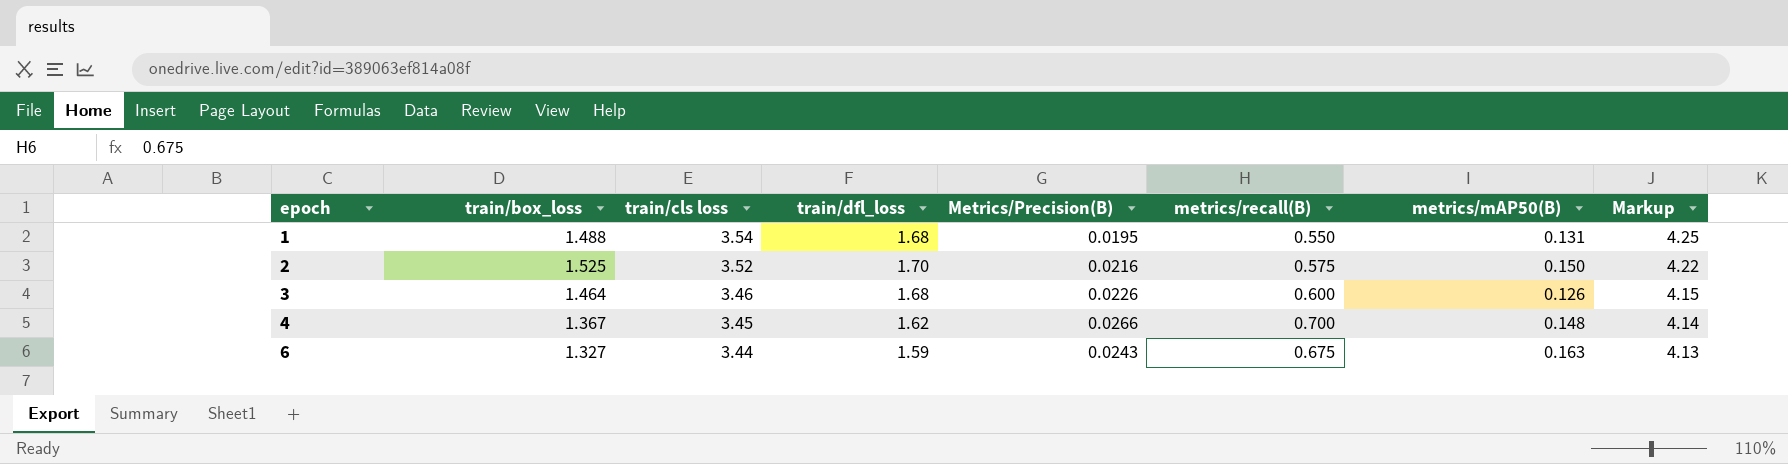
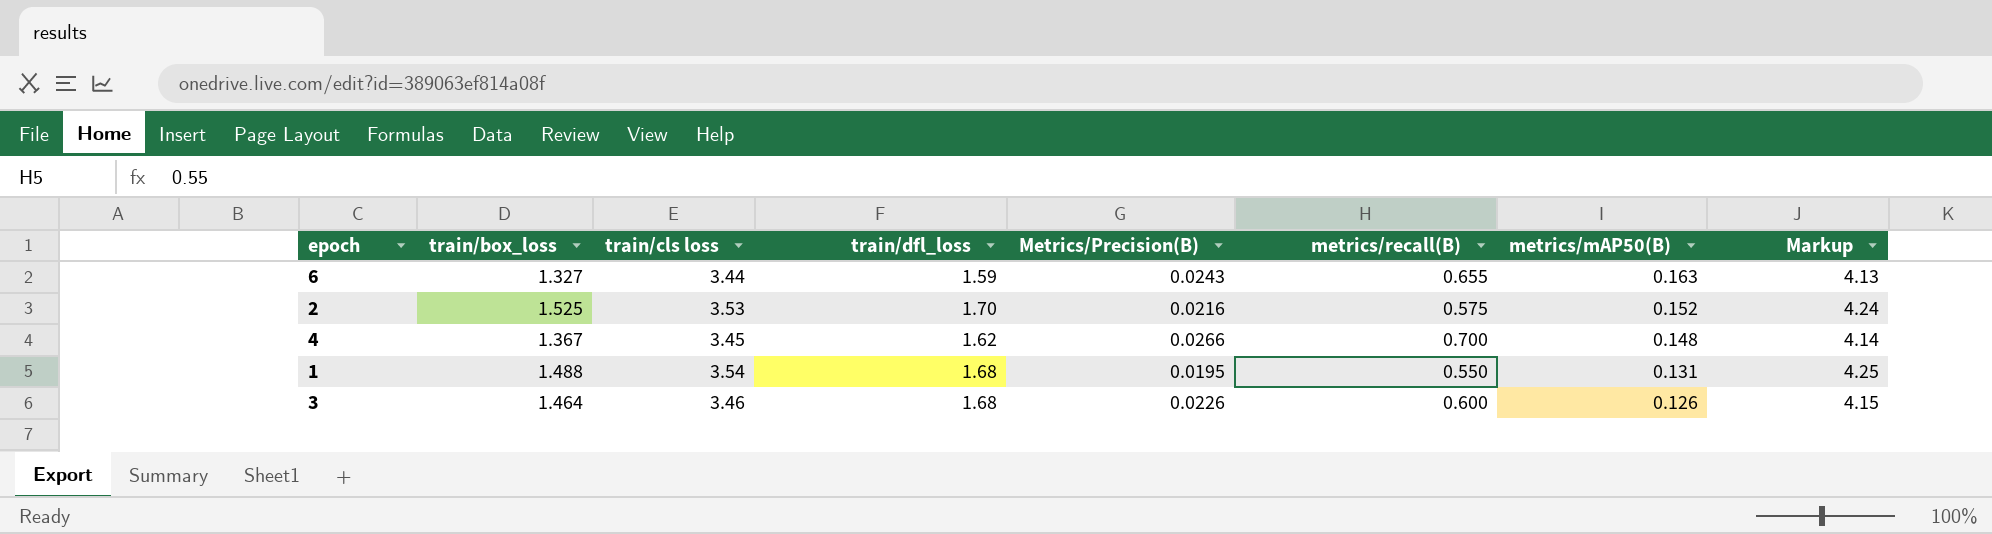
row order: epoch ascending -> metrics/mAP50(B) descending
6 | metrics/recall(B): 0.675 -> 0.655
2 | train/cls loss: 3.52 -> 3.53
2 | metrics/mAP50(B): 0.150 -> 0.152
2 | Markup: 4.22 -> 4.24

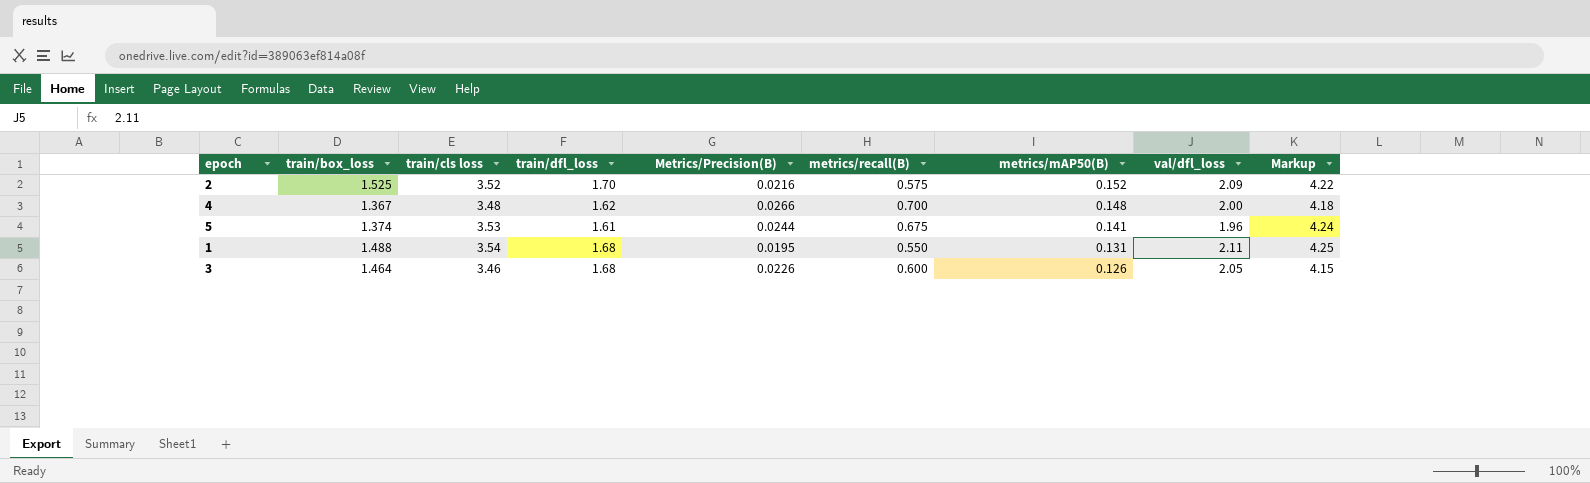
column val/dfl_loss | position: none -> 8
row 6: 1.327 | 3.44 | 1.59 | 0.0243 | 0.655 | 0.163 | 4.13 -> none
2 | train/cls loss: 3.53 -> 3.52
2 | Markup: 4.24 -> 4.22
4 | train/cls loss: 3.45 -> 3.48
4 | Markup: 4.14 -> 4.18
row 5: none -> 1.374 | 3.53 | 1.61 | 0.0244 | 0.675 | 0.141 | 1.96 | 4.24

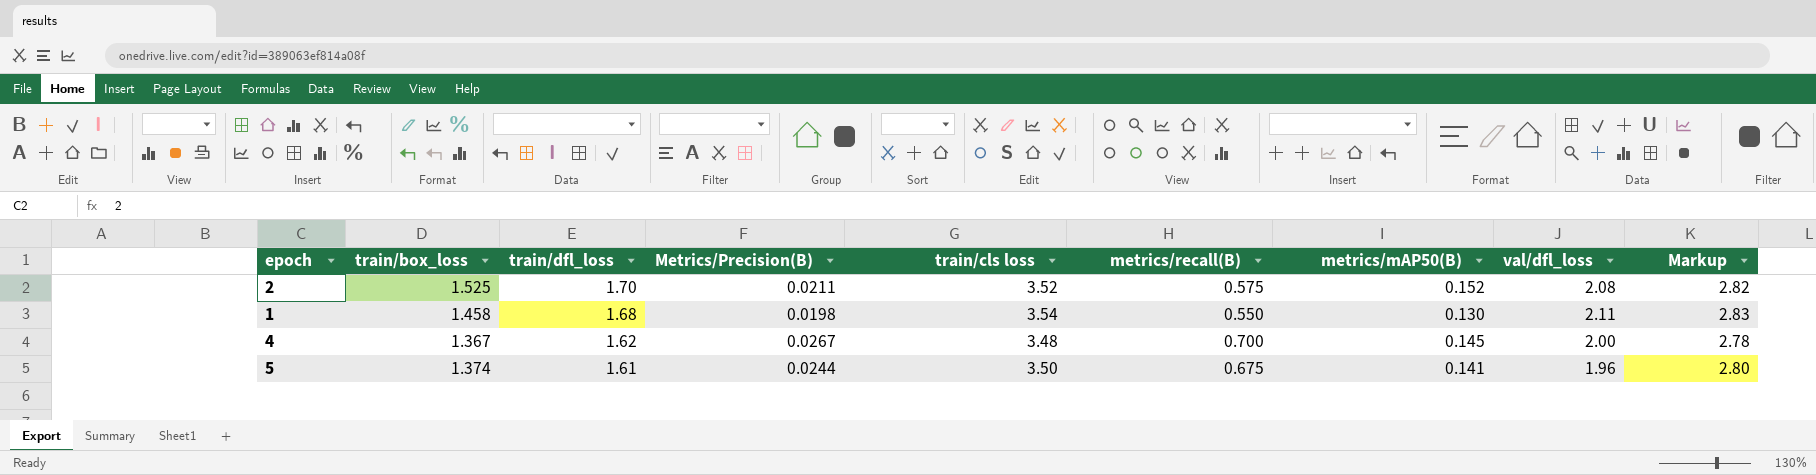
row order: metrics/mAP50(B) descending -> train/dfl_loss descending
column train/cls loss | position: 3 -> 5
column Markup | formula: [train/cls loss] * 1.2 -> [train/cls loss] * 0.8
row 3: 1.464 | 3.46 | 1.68 | 0.0226 | 0.600 | 0.126 | 2.05 | 4.15 -> none
2 | Metrics/Precision(B): 0.0216 -> 0.0211
2 | val/dfl_loss: 2.09 -> 2.08
1 | train/box_loss: 1.488 -> 1.458
1 | Metrics/Precision(B): 0.0195 -> 0.0198
1 | metrics/mAP50(B): 0.131 -> 0.130
4 | Metrics/Precision(B): 0.0266 -> 0.0267
4 | metrics/mAP50(B): 0.148 -> 0.145
5 | train/cls loss: 3.53 -> 3.50

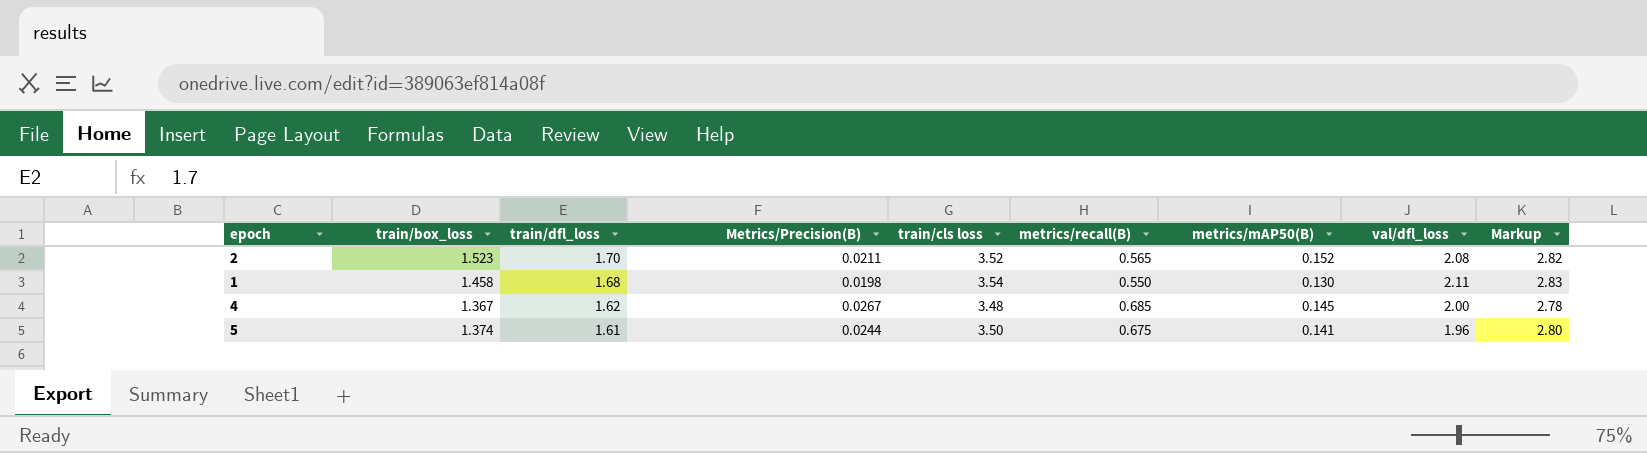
2 | train/box_loss: 1.525 -> 1.523
2 | metrics/recall(B): 0.575 -> 0.565
4 | metrics/recall(B): 0.700 -> 0.685

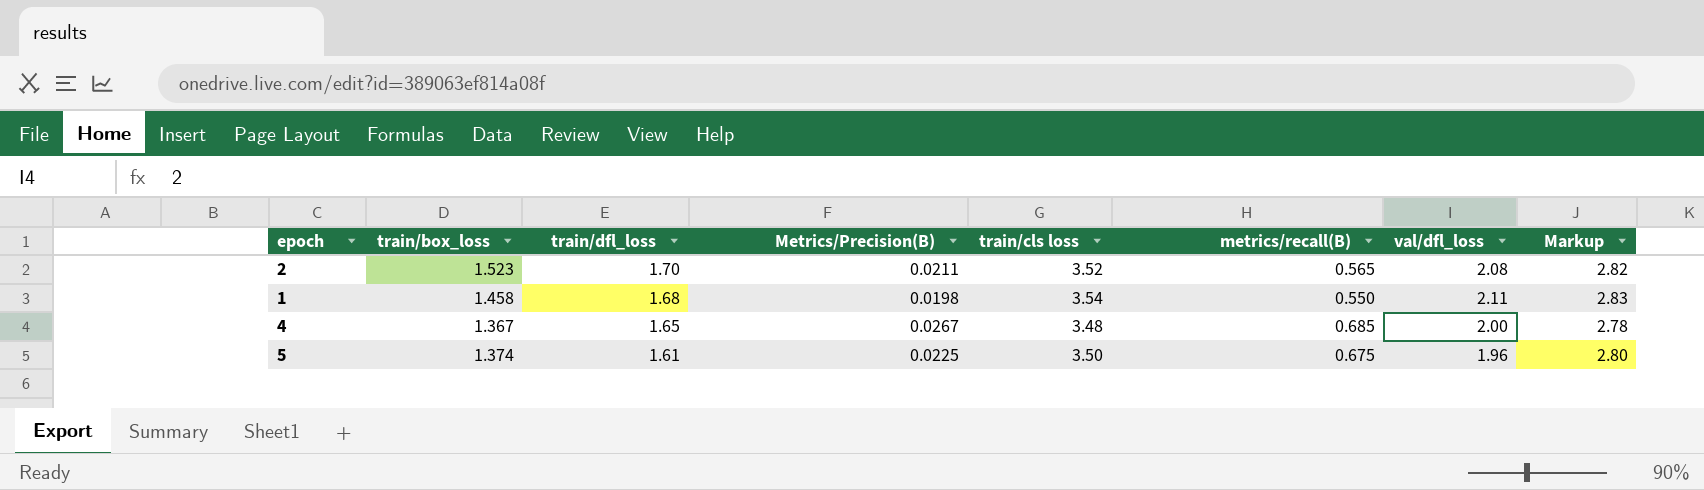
column metrics/mAP50(B) | position: 7 -> none
4 | train/dfl_loss: 1.62 -> 1.65
5 | Metrics/Precision(B): 0.0244 -> 0.0225

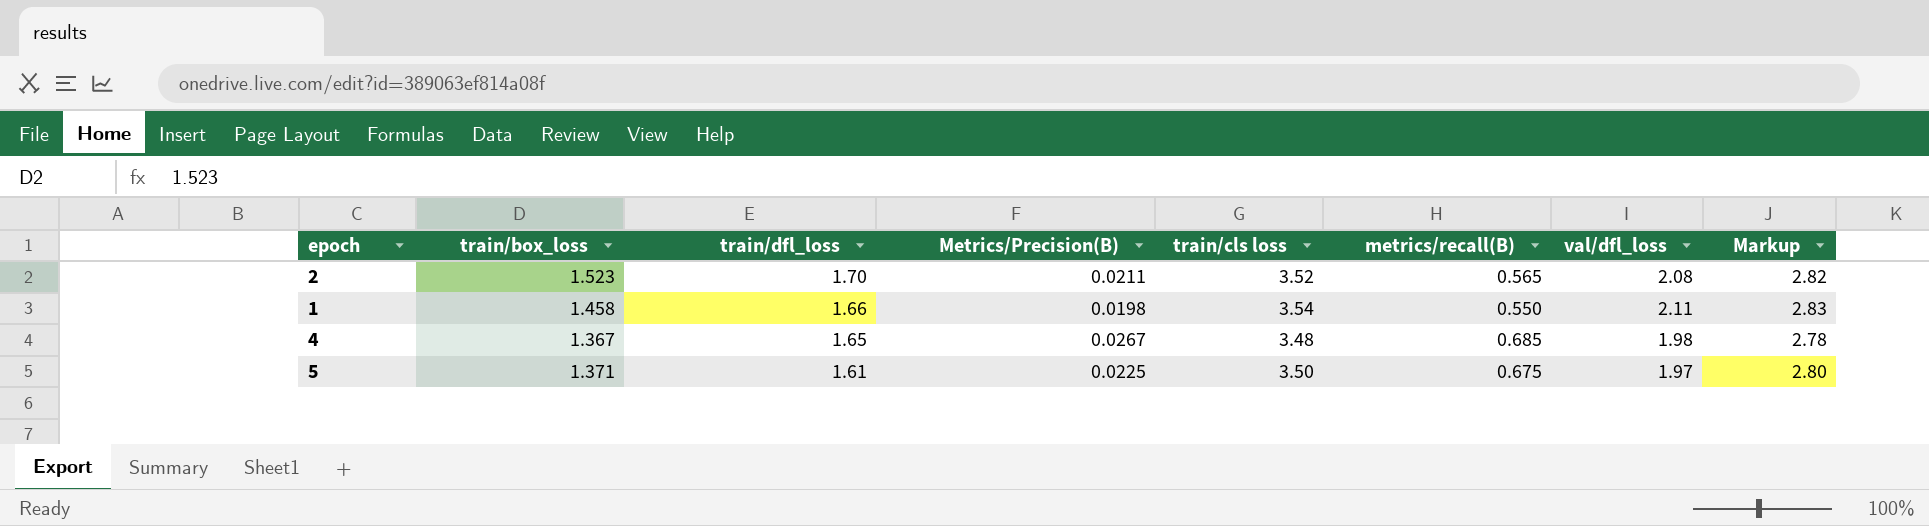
1 | train/dfl_loss: 1.68 -> 1.66
4 | val/dfl_loss: 2.00 -> 1.98
5 | train/box_loss: 1.374 -> 1.371
5 | val/dfl_loss: 1.96 -> 1.97

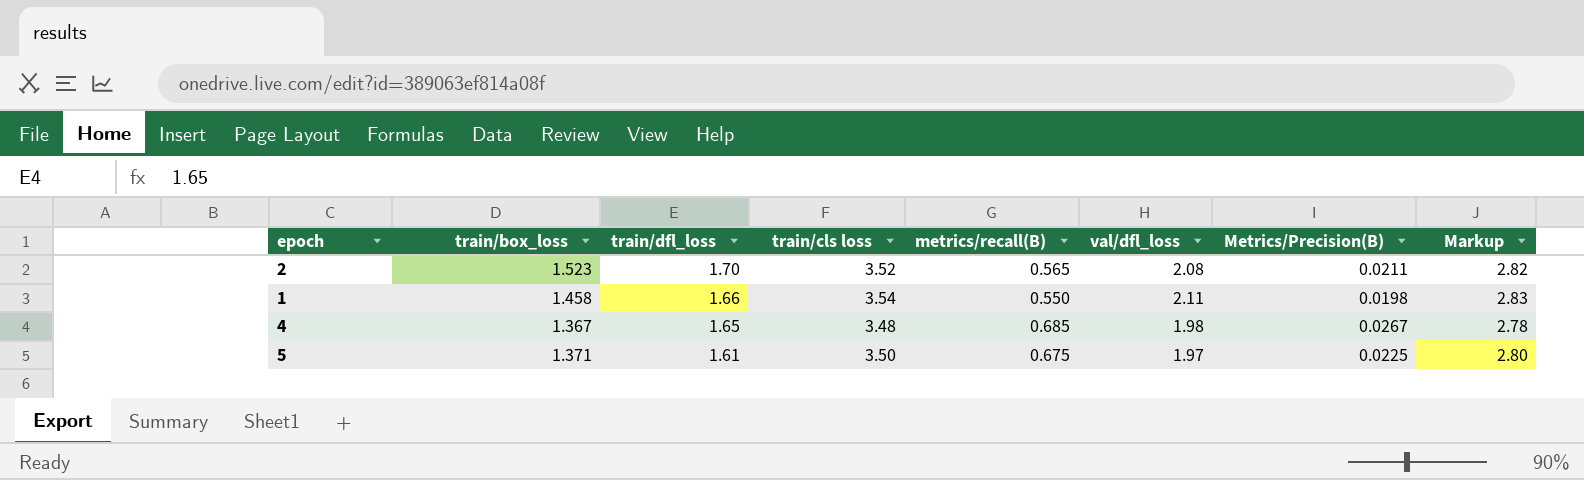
column Metrics/Precision(B) | position: 4 -> 7

